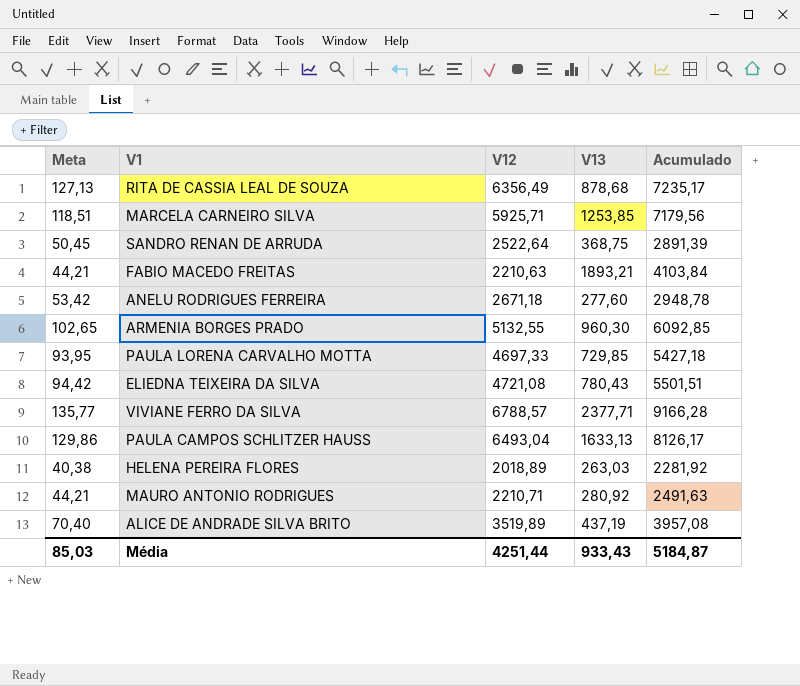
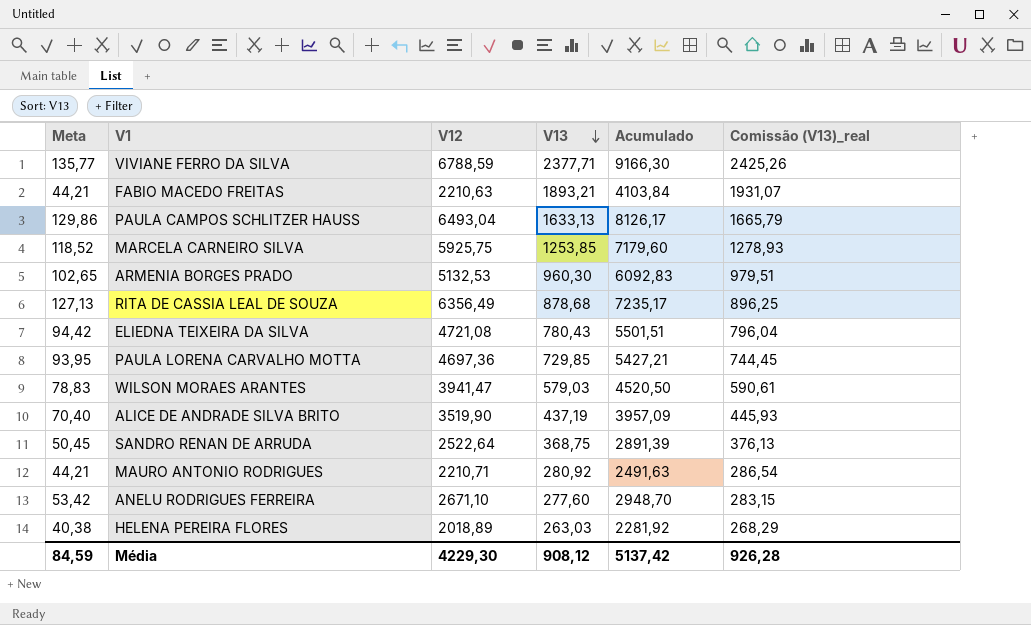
row order: none -> V13 descending
column Comissão (V13)_real | formula: none -> [V13] * 1,02
VIVIANE FERRO DA SILVA | V12: 6788,57 -> 6788,59
VIVIANE FERRO DA SILVA | Acumulado: 9166,28 -> 9166,30
MARCELA CARNEIRO SILVA | Meta: 118,51 -> 118,52
MARCELA CARNEIRO SILVA | V12: 5925,71 -> 5925,75
MARCELA CARNEIRO SILVA | Acumulado: 7179,56 -> 7179,60
ARMENIA BORGES PRADO | V12: 5132,55 -> 5132,53
ARMENIA BORGES PRADO | Acumulado: 6092,85 -> 6092,83
PAULA LORENA CARVALHO MOTTA | V12: 4697,33 -> 4697,36
PAULA LORENA CARVALHO MOTTA | Acumulado: 5427,18 -> 5427,21
row WILSON MORAES ARANTES: none -> 78,83 | 3941,47 | 579,03 | 4520,50 | 590,61
ALICE DE ANDRADE SILVA BRITO | V12: 3519,89 -> 3519,90
ALICE DE ANDRADE SILVA BRITO | Acumulado: 3957,08 -> 3957,09
ANELU RODRIGUES FERREIRA | V12: 2671,18 -> 2671,10
ANELU RODRIGUES FERREIRA | Acumulado: 2948,78 -> 2948,70
Média | Meta: 85,03 -> 84,59
Média | V12: 4251,44 -> 4229,30
Média | V13: 933,43 -> 908,12
Média | Acumulado: 5184,87 -> 5137,42

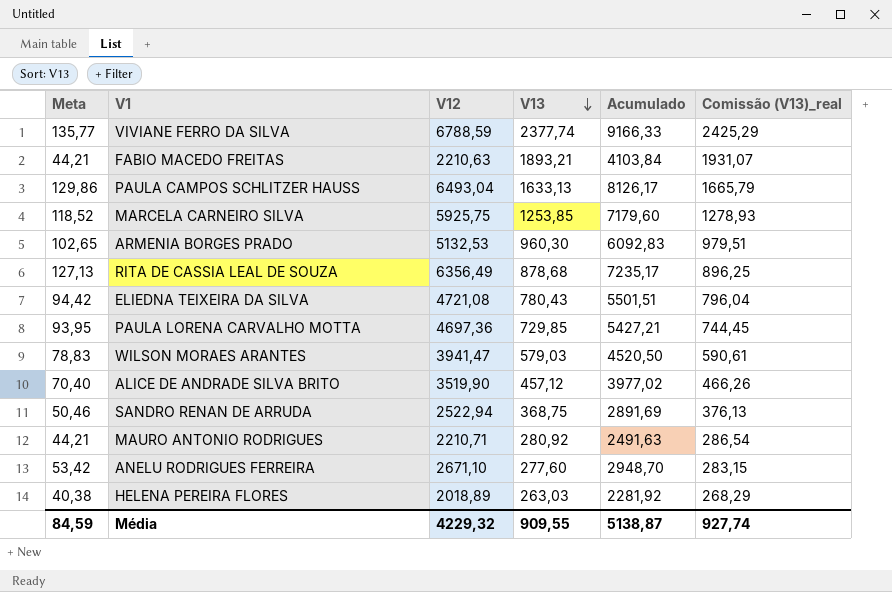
VIVIANE FERRO DA SILVA | V13: 2377,71 -> 2377,74
VIVIANE FERRO DA SILVA | Acumulado: 9166,30 -> 9166,33
VIVIANE FERRO DA SILVA | Comissão (V13)_real: 2425,26 -> 2425,29
ALICE DE ANDRADE SILVA BRITO | V13: 437,19 -> 457,12
ALICE DE ANDRADE SILVA BRITO | Acumulado: 3957,09 -> 3977,02
ALICE DE ANDRADE SILVA BRITO | Comissão (V13)_real: 445,93 -> 466,26
SANDRO RENAN DE ARRUDA | Meta: 50,45 -> 50,46
SANDRO RENAN DE ARRUDA | V12: 2522,64 -> 2522,94
SANDRO RENAN DE ARRUDA | Acumulado: 2891,39 -> 2891,69
Média | V12: 4229,30 -> 4229,32
Média | V13: 908,12 -> 909,55
Média | Acumulado: 5137,42 -> 5138,87
Média | Comissão (V13)_real: 926,28 -> 927,74

